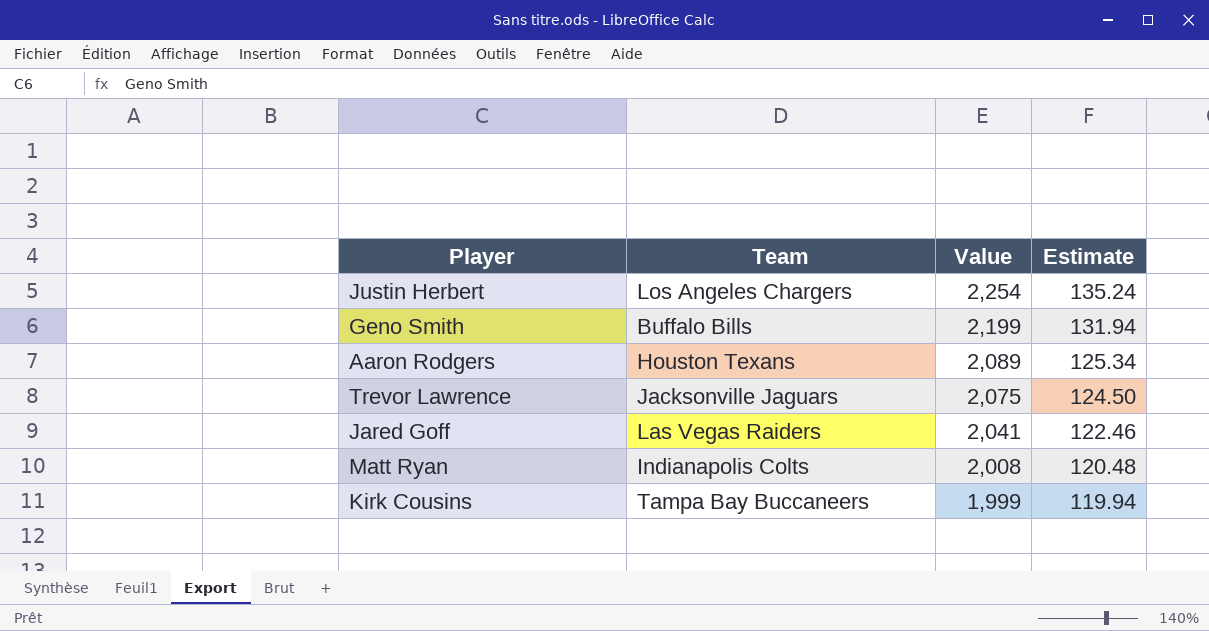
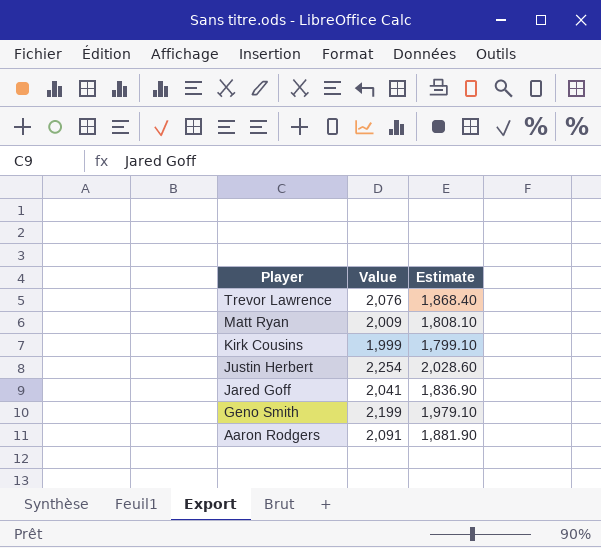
row order: Value descending -> Player descending
column Team | position: 2 -> none
column Estimate | formula: [Value] * 0.06 -> [Value] * 0.9
Trevor Lawrence | Value: 2,075 -> 2,076
Matt Ryan | Value: 2,008 -> 2,009
Aaron Rodgers | Value: 2,089 -> 2,091

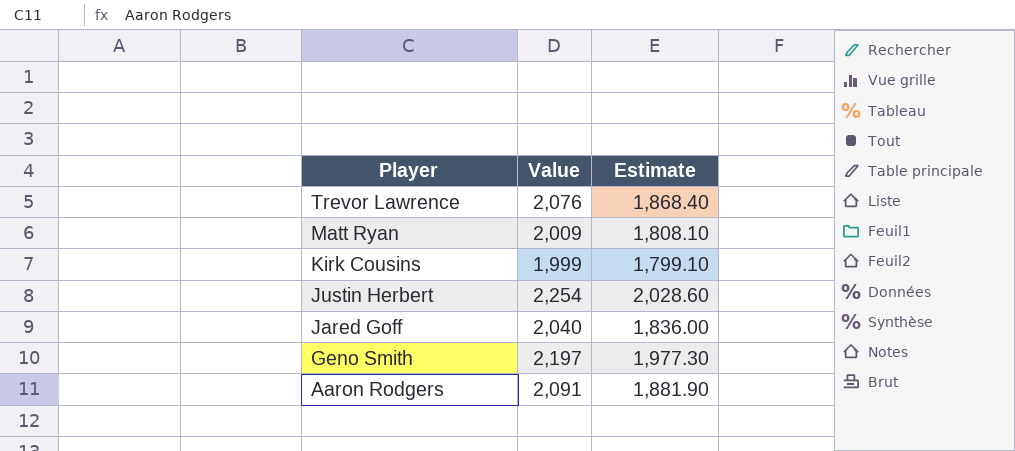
Jared Goff | Value: 2,041 -> 2,040
Jared Goff | Estimate: 1,836.90 -> 1,836.00
Geno Smith | Value: 2,199 -> 2,197
Geno Smith | Estimate: 1,979.10 -> 1,977.30

